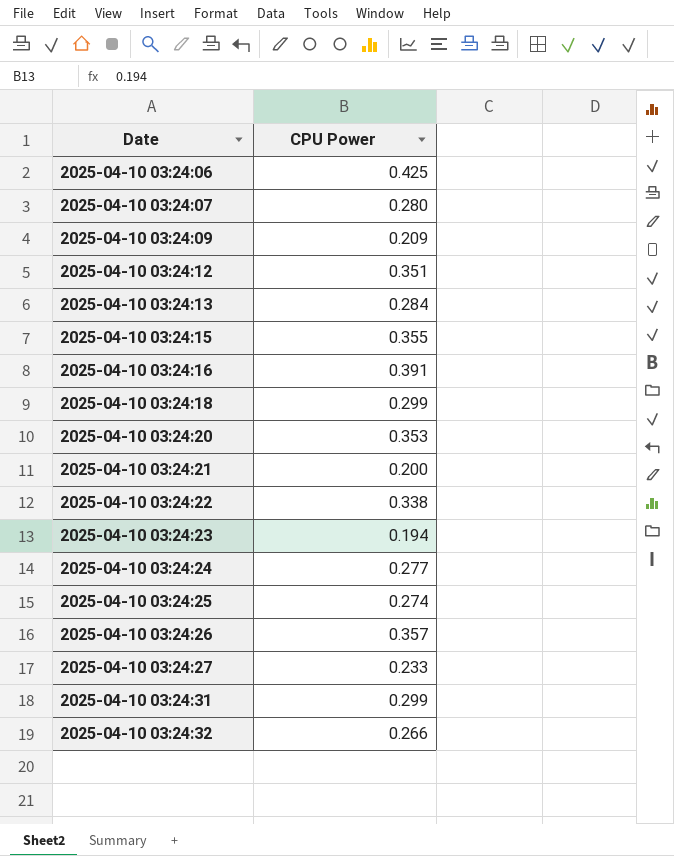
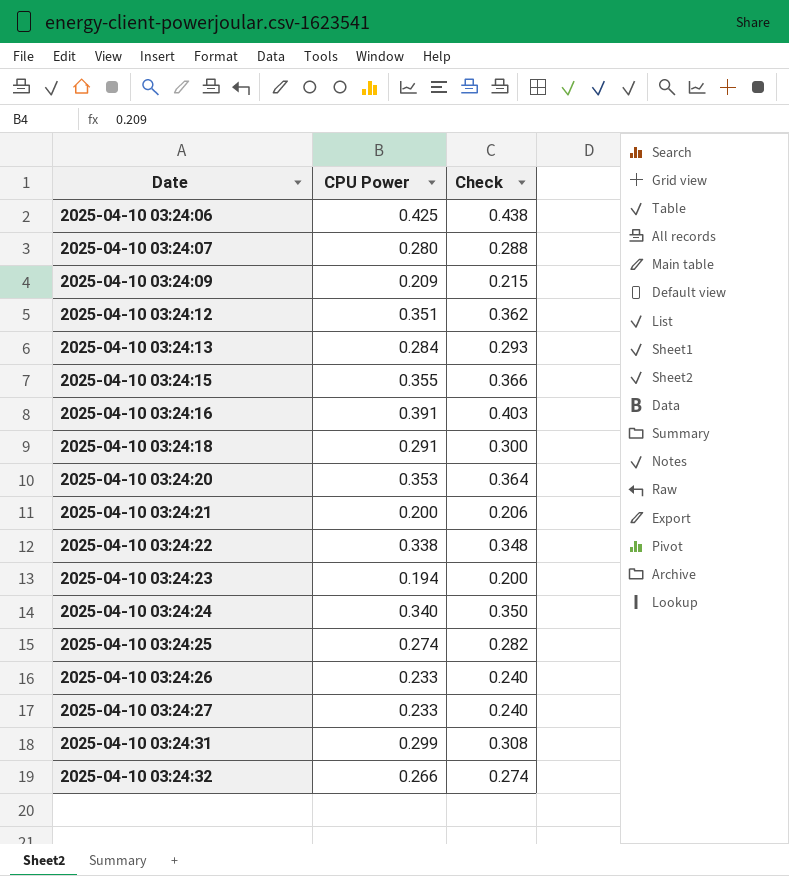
column Check | formula: none -> [CPU Power] * 1.03
2025-04-10 03:24:18 | CPU Power: 0.299 -> 0.291
2025-04-10 03:24:24 | CPU Power: 0.277 -> 0.340
2025-04-10 03:24:26 | CPU Power: 0.357 -> 0.233

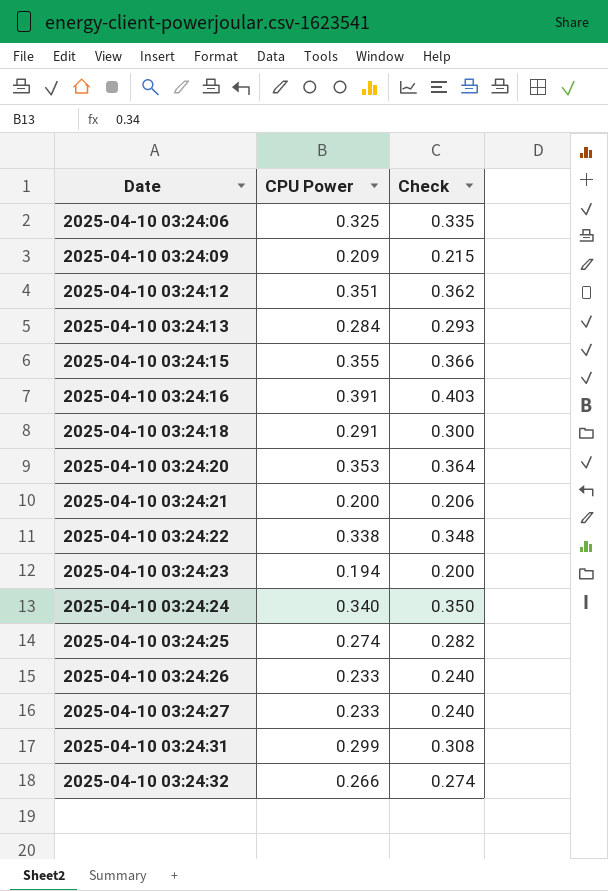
row 2025-04-10 03:24:07: 0.280 | 0.288 -> none
2025-04-10 03:24:06 | CPU Power: 0.425 -> 0.325
2025-04-10 03:24:06 | Check: 0.438 -> 0.335

